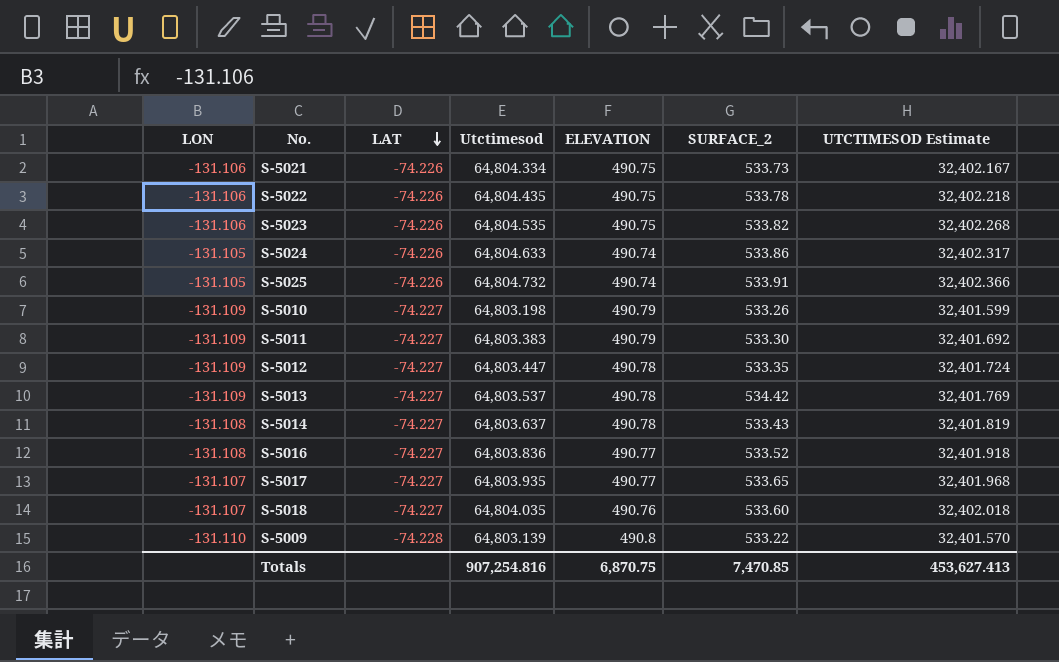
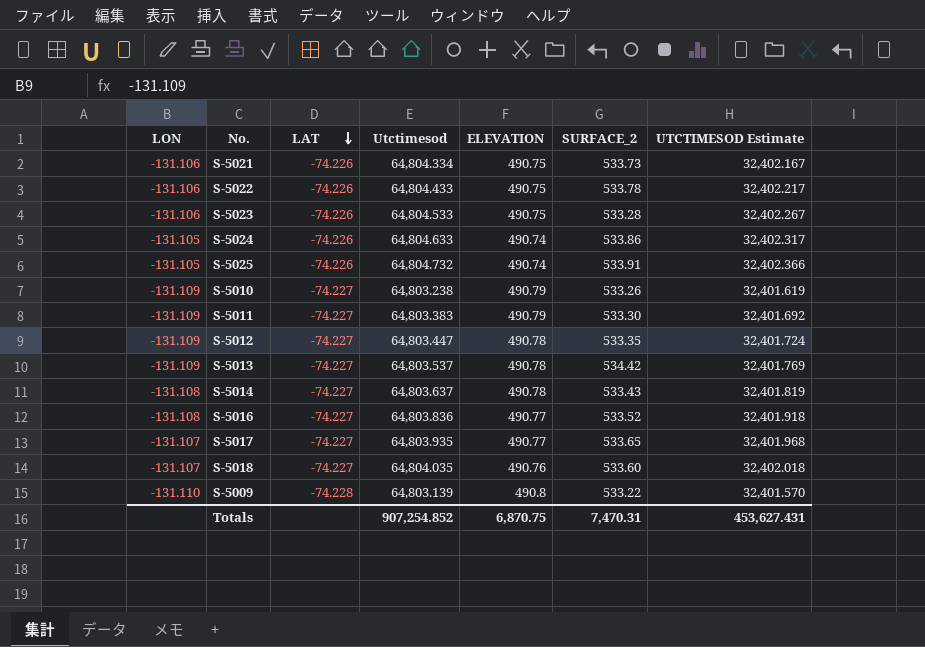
S-5022 | Utctimesod: 64,804.435 -> 64,804.433
S-5022 | UTCTIMESOD Estimate: 32,402.218 -> 32,402.217
S-5023 | Utctimesod: 64,804.535 -> 64,804.533
S-5023 | SURFACE_2: 533.82 -> 533.28
S-5023 | UTCTIMESOD Estimate: 32,402.268 -> 32,402.267
S-5010 | Utctimesod: 64,803.198 -> 64,803.238
S-5010 | UTCTIMESOD Estimate: 32,401.599 -> 32,401.619
Totals | Utctimesod: 907,254.816 -> 907,254.852
Totals | SURFACE_2: 7,470.85 -> 7,470.31
Totals | UTCTIMESOD Estimate: 453,627.413 -> 453,627.431

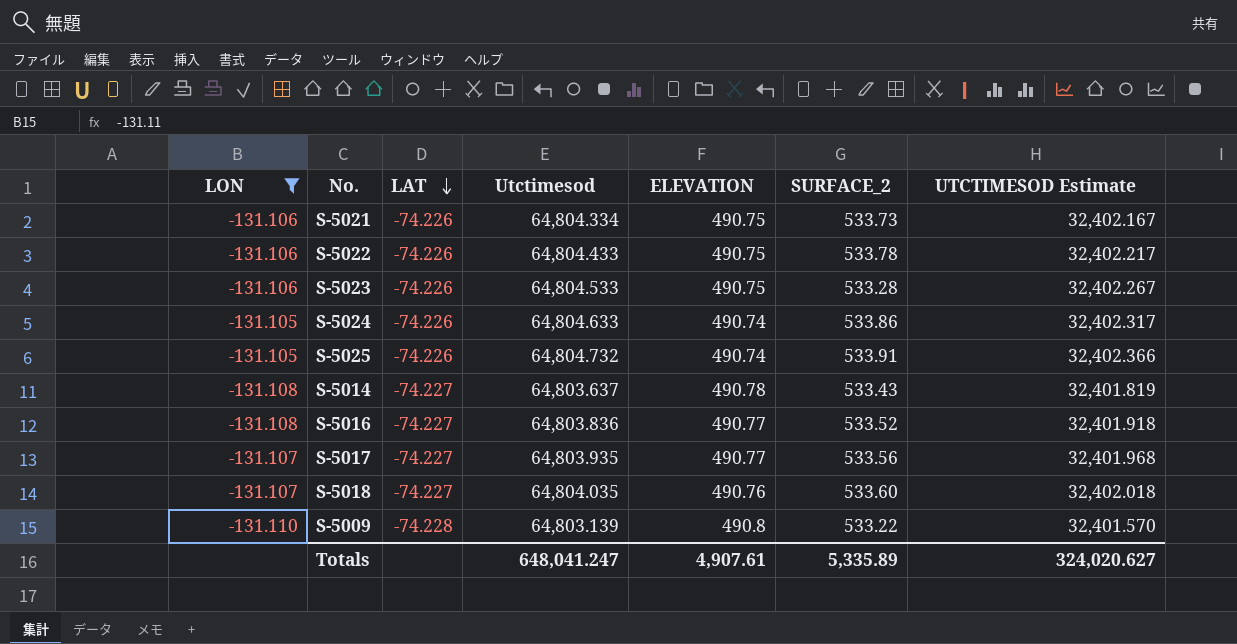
filter: none -> LON != -131.109
S-5017 | SURFACE_2: 533.65 -> 533.56
Totals | Utctimesod: 907,254.852 -> 648,041.247
Totals | ELEVATION: 6,870.75 -> 4,907.61
Totals | SURFACE_2: 7,470.31 -> 5,335.89
Totals | UTCTIMESOD Estimate: 453,627.431 -> 324,020.627

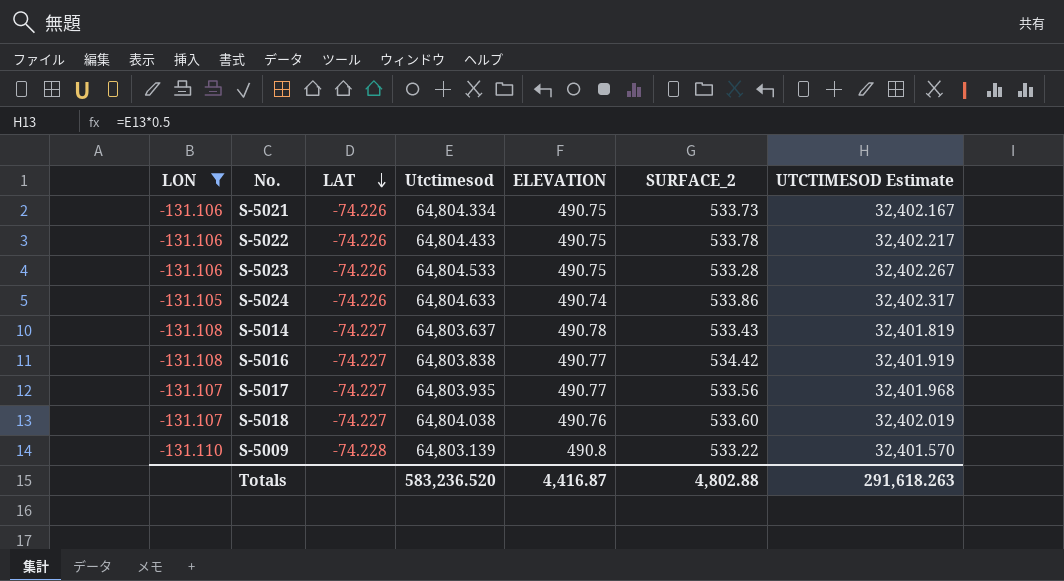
row S-5025: -131.105 | -74.226 | 64,804.732 | 490.74 | 533.91 | 32,402.366 -> none
S-5016 | Utctimesod: 64,803.836 -> 64,803.838
S-5016 | SURFACE_2: 533.52 -> 534.42
S-5016 | UTCTIMESOD Estimate: 32,401.918 -> 32,401.919
S-5018 | Utctimesod: 64,804.035 -> 64,804.038
S-5018 | UTCTIMESOD Estimate: 32,402.018 -> 32,402.019
Totals | Utctimesod: 648,041.247 -> 583,236.520
Totals | ELEVATION: 4,907.61 -> 4,416.87
Totals | SURFACE_2: 5,335.89 -> 4,802.88
Totals | UTCTIMESOD Estimate: 324,020.627 -> 291,618.263

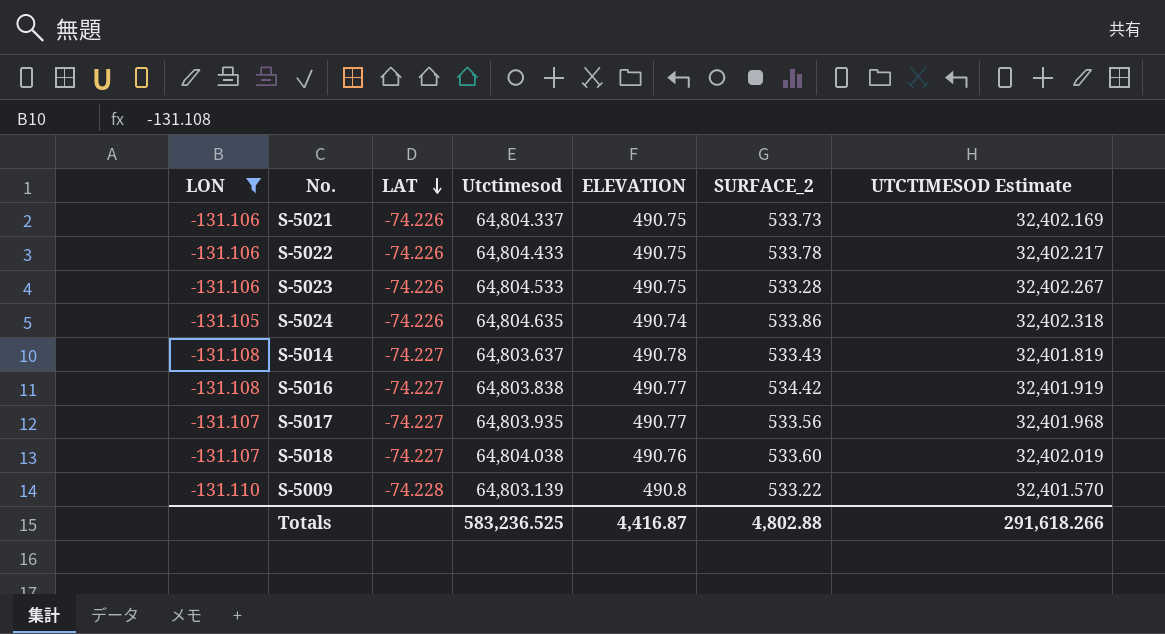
S-5021 | Utctimesod: 64,804.334 -> 64,804.337
S-5021 | UTCTIMESOD Estimate: 32,402.167 -> 32,402.169
S-5024 | Utctimesod: 64,804.633 -> 64,804.635
S-5024 | UTCTIMESOD Estimate: 32,402.317 -> 32,402.318
Totals | Utctimesod: 583,236.520 -> 583,236.525
Totals | UTCTIMESOD Estimate: 291,618.263 -> 291,618.266

